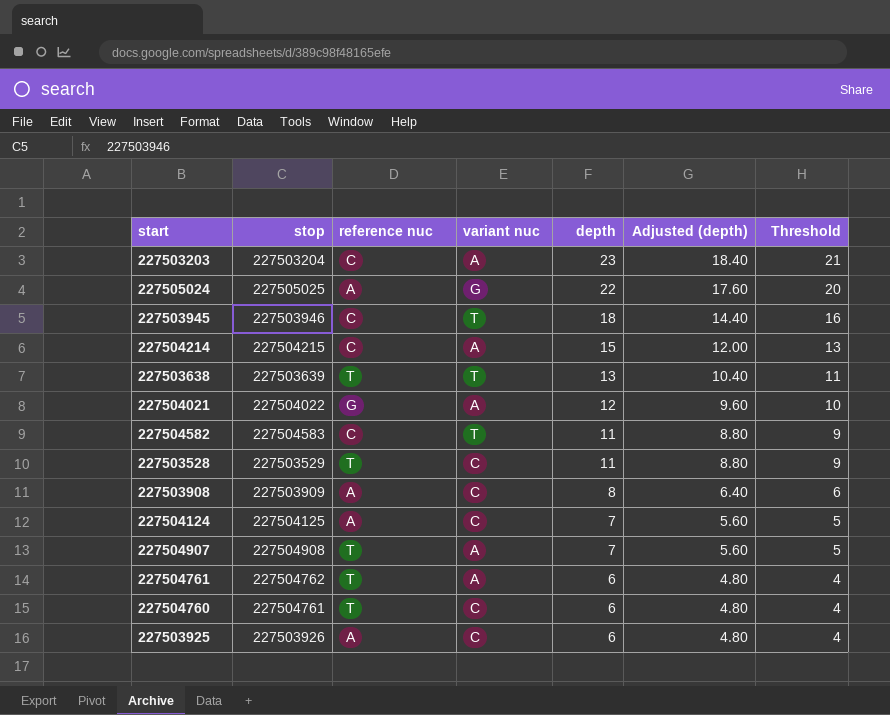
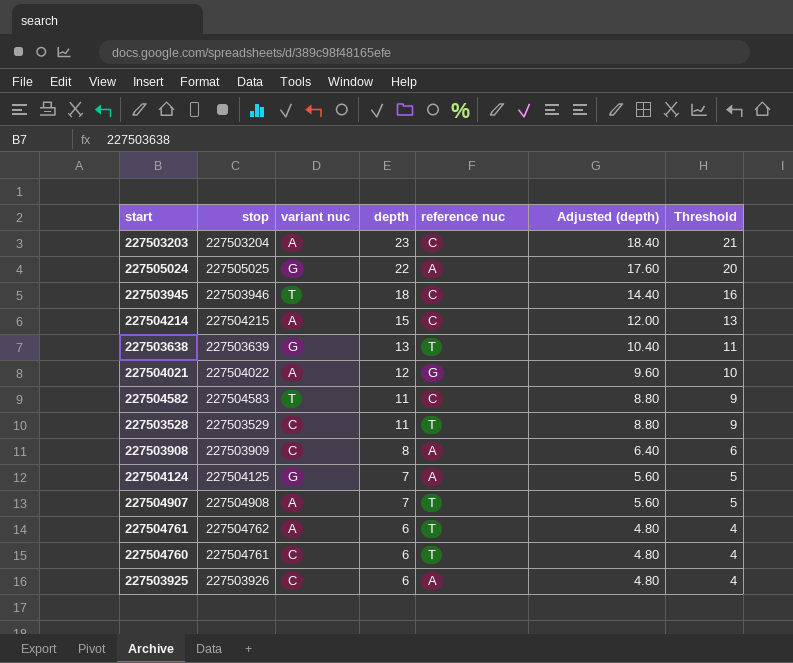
column reference nuc | position: 3 -> 5
227503638 | variant nuc: T -> G
227504124 | variant nuc: C -> G

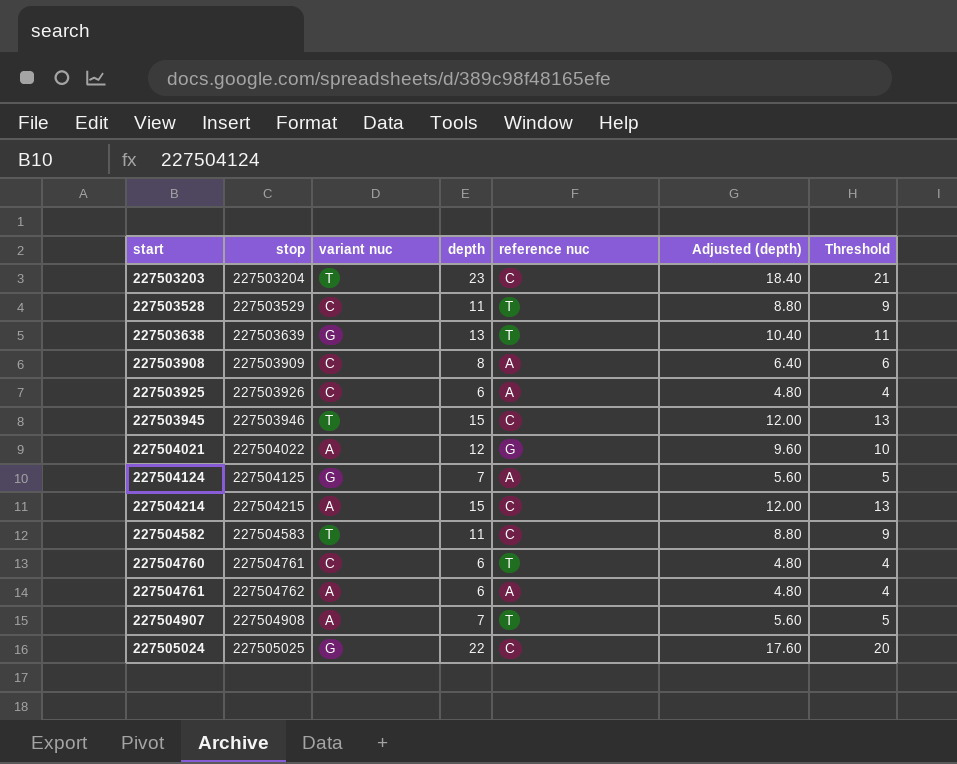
row order: depth descending -> start ascending
227503203 | variant nuc: A -> T
227503945 | depth: 18 -> 15
227503945 | Adjusted (depth): 14.40 -> 12.00
227503945 | Threshold: 16 -> 13
227504761 | reference nuc: T -> A
227505024 | reference nuc: A -> C

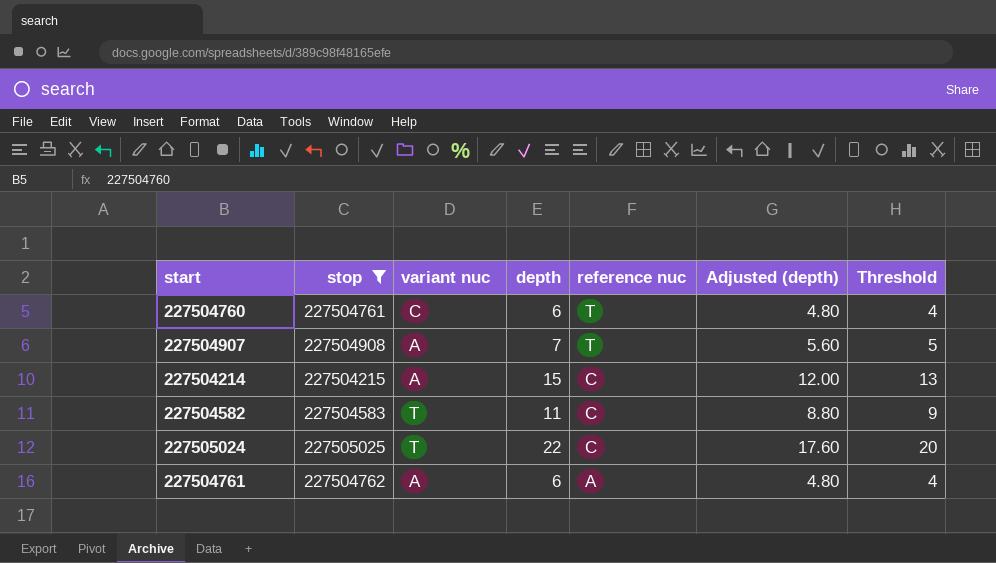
filter: none -> stop >= 227504215
row order: start ascending -> reference nuc descending
227505024 | variant nuc: G -> T

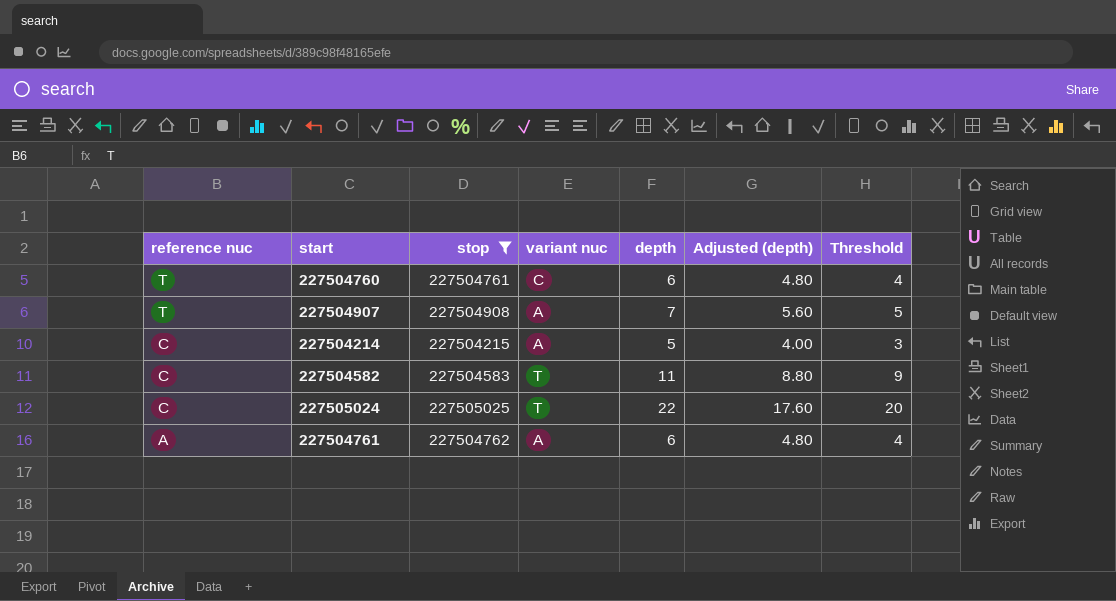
column reference nuc | position: 5 -> 1
227504214 | depth: 15 -> 5
227504214 | Adjusted (depth): 12.00 -> 4.00
227504214 | Threshold: 13 -> 3

